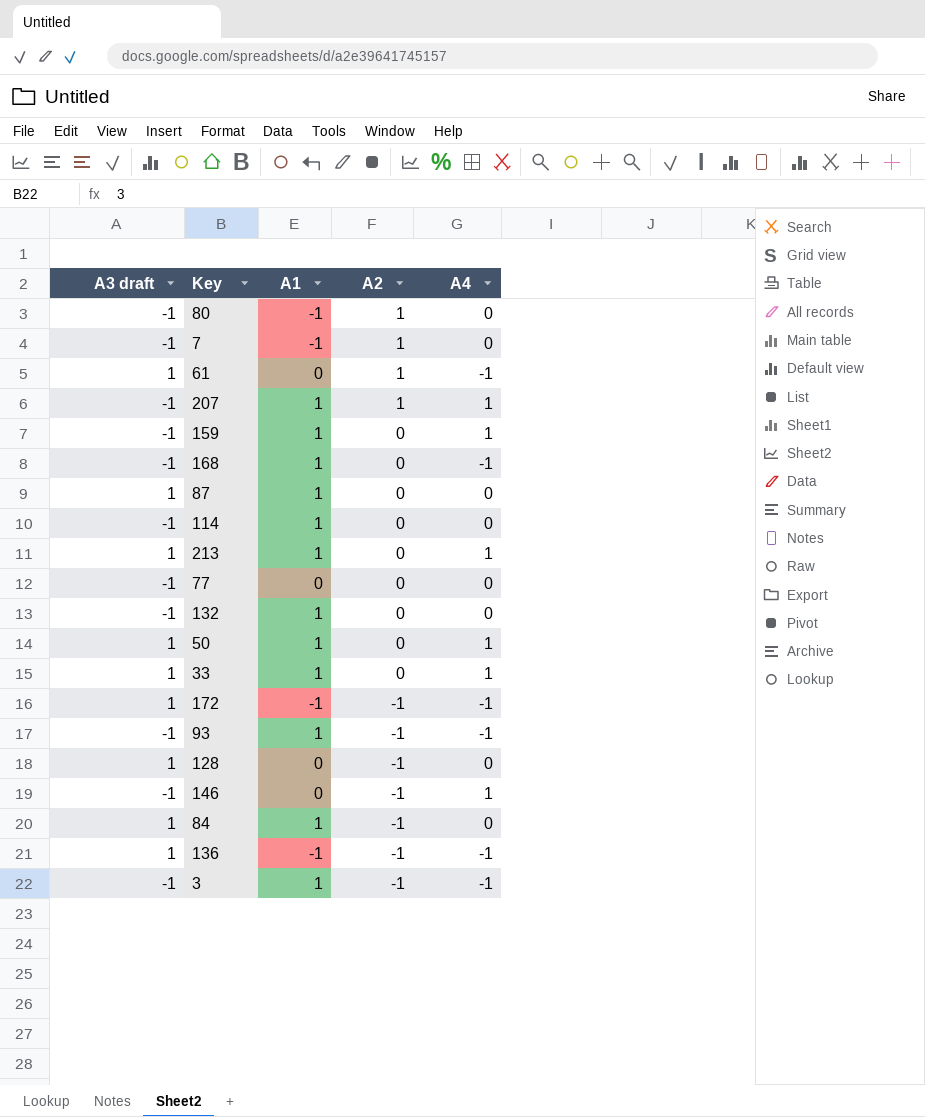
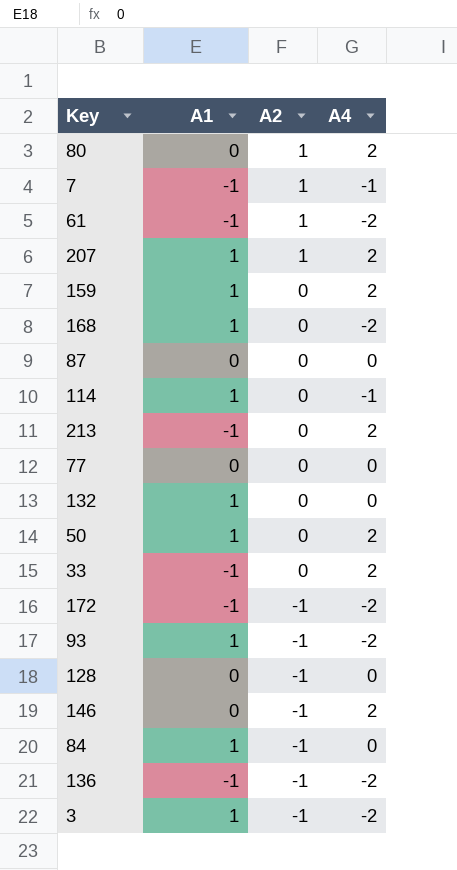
column A3 draft | position: 1 -> none
80 | A1: -1 -> 0
80 | A4: 0 -> 2
7 | A4: 0 -> -1
61 | A1: 0 -> -1
61 | A4: -1 -> -2
207 | A4: 1 -> 2
159 | A4: 1 -> 2
168 | A4: -1 -> -2
87 | A1: 1 -> 0
114 | A4: 0 -> -1
213 | A1: 1 -> -1
213 | A4: 1 -> 2
50 | A4: 1 -> 2
33 | A1: 1 -> -1
33 | A4: 1 -> 2
172 | A4: -1 -> -2
93 | A4: -1 -> -2
146 | A4: 1 -> 2
136 | A4: -1 -> -2
3 | A4: -1 -> -2

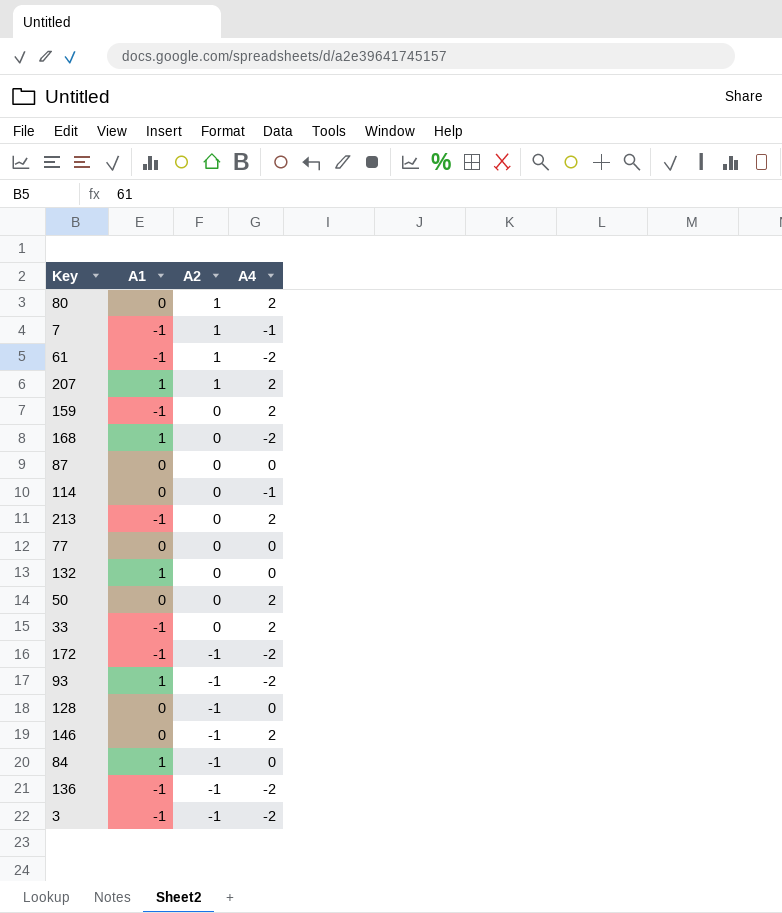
159 | A1: 1 -> -1
114 | A1: 1 -> 0
50 | A1: 1 -> 0
3 | A1: 1 -> -1

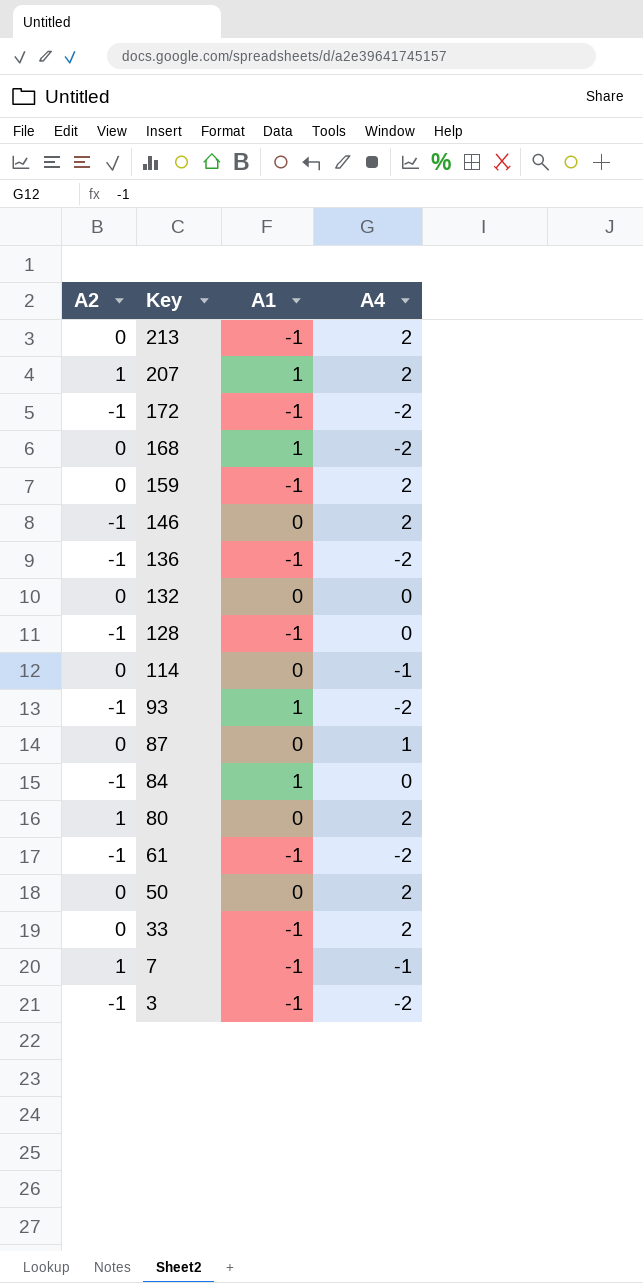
row order: A2 descending -> Key descending
column A2 | position: 3 -> 1
row 77: 0 | 0 | 0 -> none
132 | A1: 1 -> 0
128 | A1: 0 -> -1
87 | A4: 0 -> 1
61 | A2: 1 -> -1

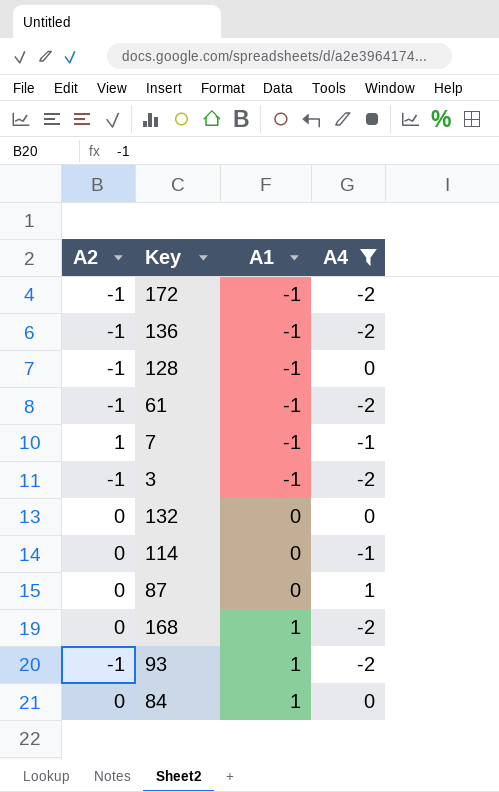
filter: none -> A4 != 2
row order: Key descending -> A1 ascending
84 | A2: -1 -> 0

